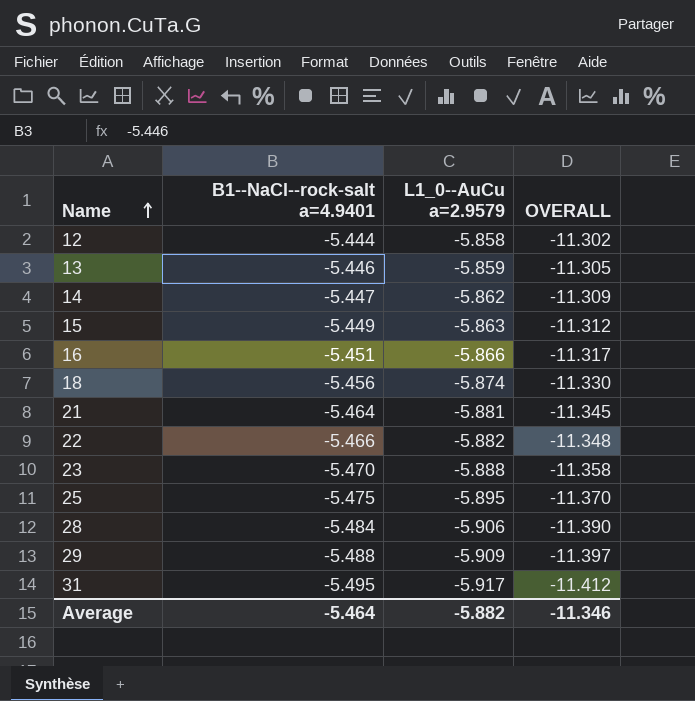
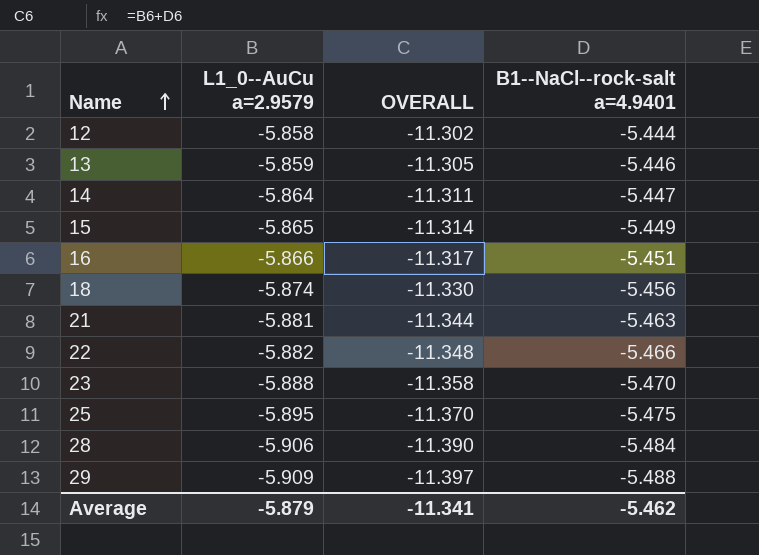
column B1--NaCl--rock-salt a=4.9401 | position: 2 -> 4
row 31: -5.495 | -5.917 | -11.412 -> none
14 | L1_0--AuCu a=2.9579: -5.862 -> -5.864
14 | OVERALL: -11.309 -> -11.311
15 | L1_0--AuCu a=2.9579: -5.863 -> -5.865
15 | OVERALL: -11.312 -> -11.314
21 | OVERALL: -11.345 -> -11.344
21 | B1--NaCl--rock-salt a=4.9401: -5.464 -> -5.463
Average | L1_0--AuCu a=2.9579: -5.882 -> -5.879
Average | OVERALL: -11.346 -> -11.341
Average | B1--NaCl--rock-salt a=4.9401: -5.464 -> -5.462

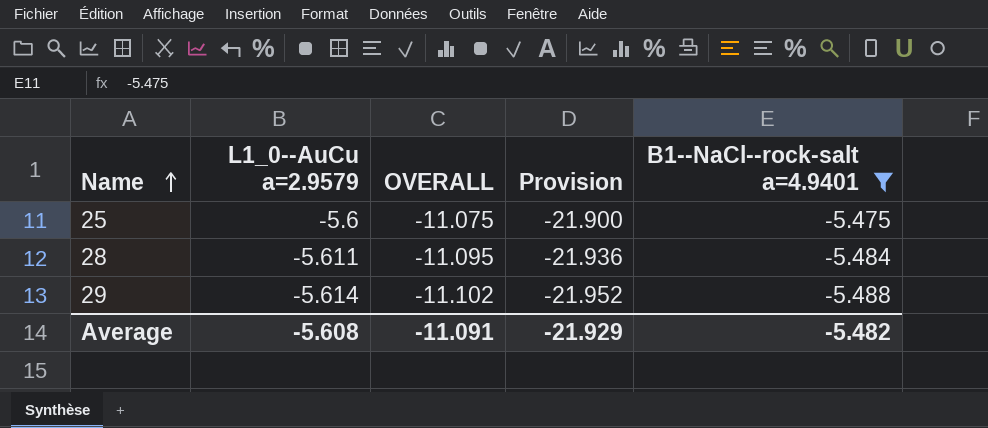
filter: none -> B1--NaCl--rock-salt a=4.9401 <= -5.475
column Provision | formula: none -> [B1--NaCl--rock-salt a=4.9401] * 4
25 | L1_0--AuCu a=2.9579: -5.895 -> -5.6
25 | OVERALL: -11.370 -> -11.075
28 | L1_0--AuCu a=2.9579: -5.906 -> -5.611
28 | OVERALL: -11.390 -> -11.095
29 | L1_0--AuCu a=2.9579: -5.909 -> -5.614
29 | OVERALL: -11.397 -> -11.102
Average | L1_0--AuCu a=2.9579: -5.879 -> -5.608
Average | OVERALL: -11.341 -> -11.091
Average | B1--NaCl--rock-salt a=4.9401: -5.462 -> -5.482

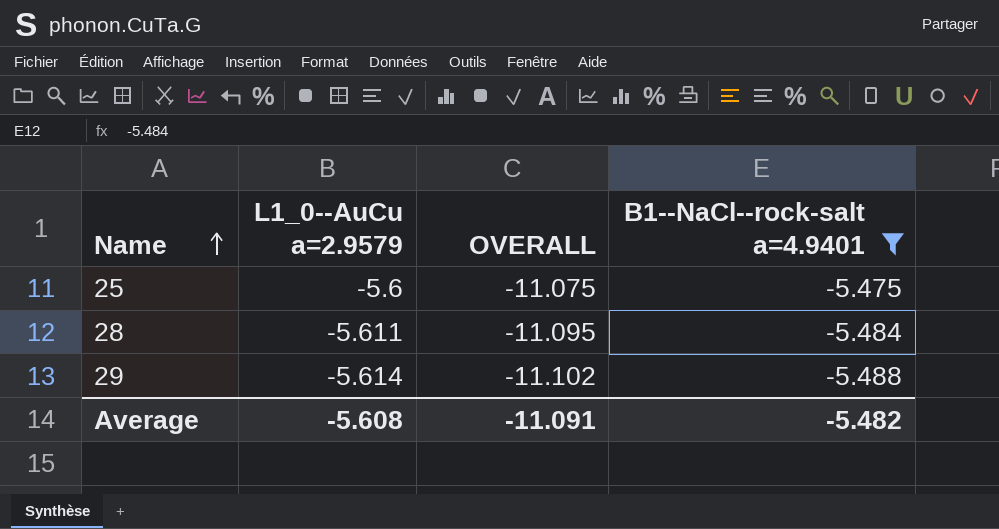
column Provision | formula: [B1--NaCl--rock-salt a=4.9401] * 4 -> none

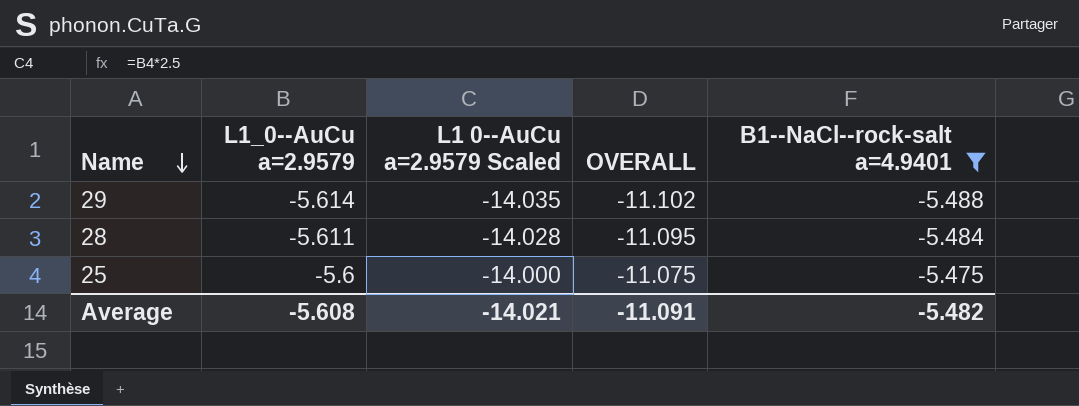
row order: Name ascending -> Name descending
column L1 0--AuCu a=2.9579 Scaled | formula: none -> [L1_0--AuCu a=2.9579] * 2.5

